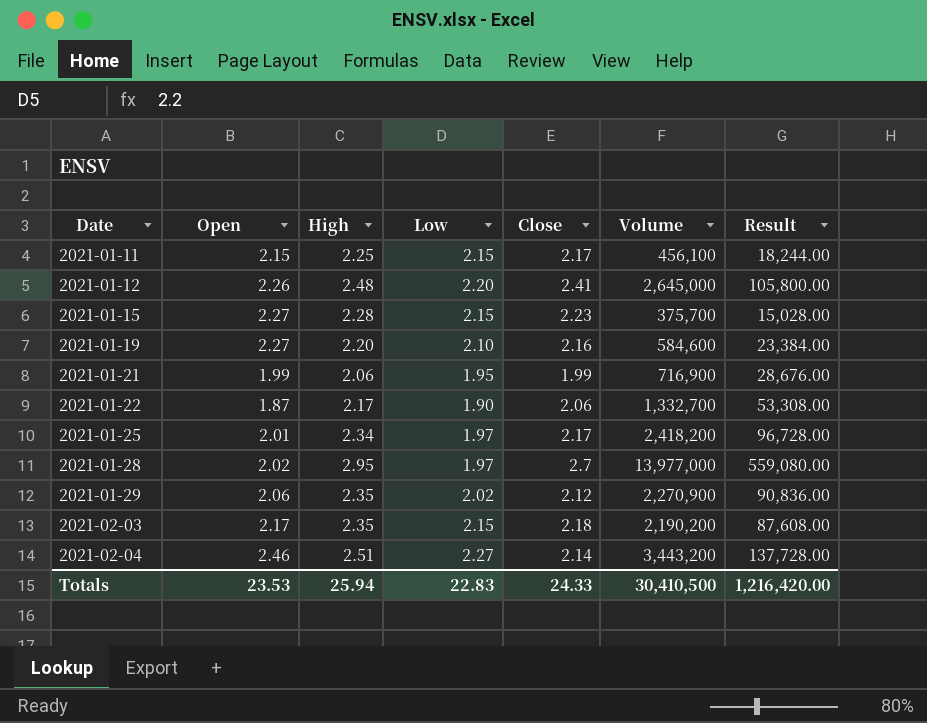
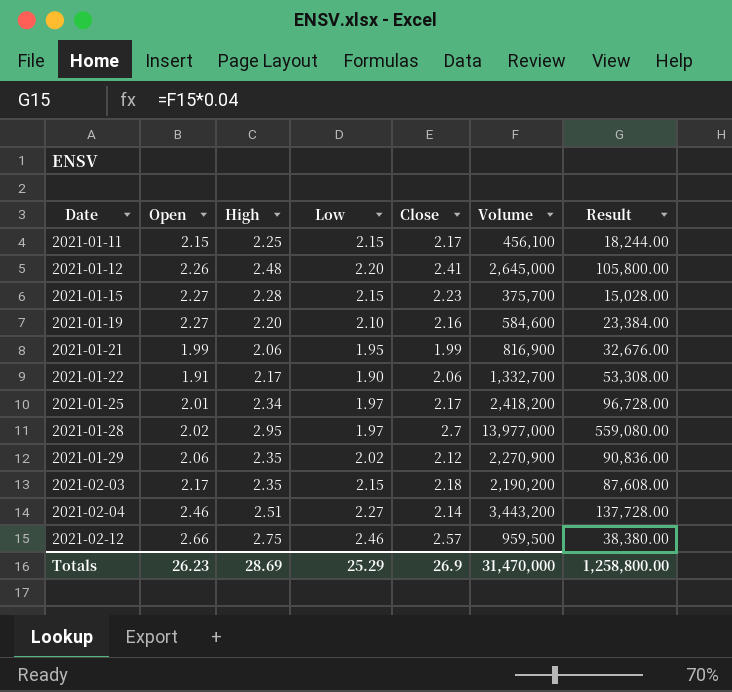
2021-01-21 | Volume: 716,900 -> 816,900
2021-01-21 | Result: 28,676.00 -> 32,676.00
2021-01-22 | Open: 1.87 -> 1.91
row 2021-02-12: none -> 2.66 | 2.75 | 2.46 | 2.57 | 959,500 | 38,380.00
Totals | Open: 23.53 -> 26.23
Totals | High: 25.94 -> 28.69
Totals | Low: 22.83 -> 25.29
Totals | Close: 24.33 -> 26.9
Totals | Volume: 30,410,500 -> 31,470,000
Totals | Result: 1,216,420.00 -> 1,258,800.00

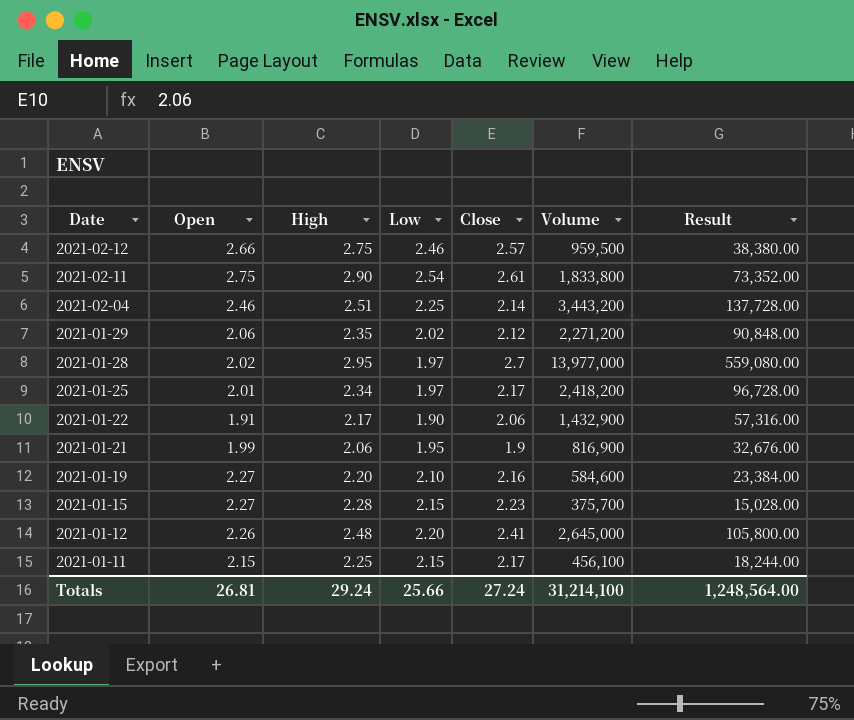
row order: Date ascending -> Date descending
row 2021-02-03: 2.17 | 2.35 | 2.15 | 2.18 | 2,190,200 | 87,608.00 -> none
row 2021-02-11: none -> 2.75 | 2.90 | 2.54 | 2.61 | 1,833,800 | 73,352.00
2021-02-04 | Low: 2.27 -> 2.25
2021-01-29 | Volume: 2,270,900 -> 2,271,200
2021-01-29 | Result: 90,836.00 -> 90,848.00
2021-01-22 | Volume: 1,332,700 -> 1,432,900
2021-01-22 | Result: 53,308.00 -> 57,316.00
2021-01-21 | Close: 1.99 -> 1.9
Totals | Open: 26.23 -> 26.81
Totals | High: 28.69 -> 29.24
Totals | Low: 25.29 -> 25.66
Totals | Close: 26.9 -> 27.24
Totals | Volume: 31,470,000 -> 31,214,100
Totals | Result: 1,258,800.00 -> 1,248,564.00

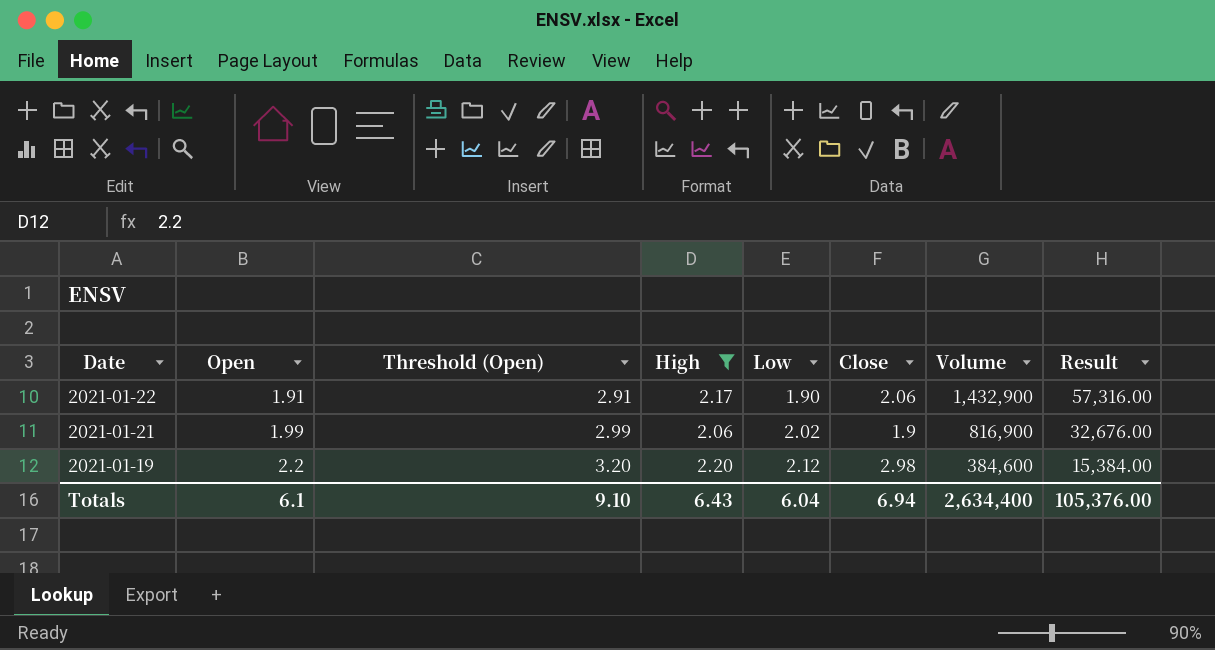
filter: none -> High <= 2.20
column Threshold (Open) | formula: none -> [Open] + 1
2021-01-21 | Low: 1.95 -> 2.02
2021-01-19 | Open: 2.27 -> 2.2
2021-01-19 | Low: 2.10 -> 2.12
2021-01-19 | Close: 2.16 -> 2.98
2021-01-19 | Volume: 584,600 -> 384,600
2021-01-19 | Result: 23,384.00 -> 15,384.00
Totals | Open: 26.81 -> 6.1
Totals | High: 29.24 -> 6.43
Totals | Low: 25.66 -> 6.04
Totals | Close: 27.24 -> 6.94
Totals | Volume: 31,214,100 -> 2,634,400
Totals | Result: 1,248,564.00 -> 105,376.00

